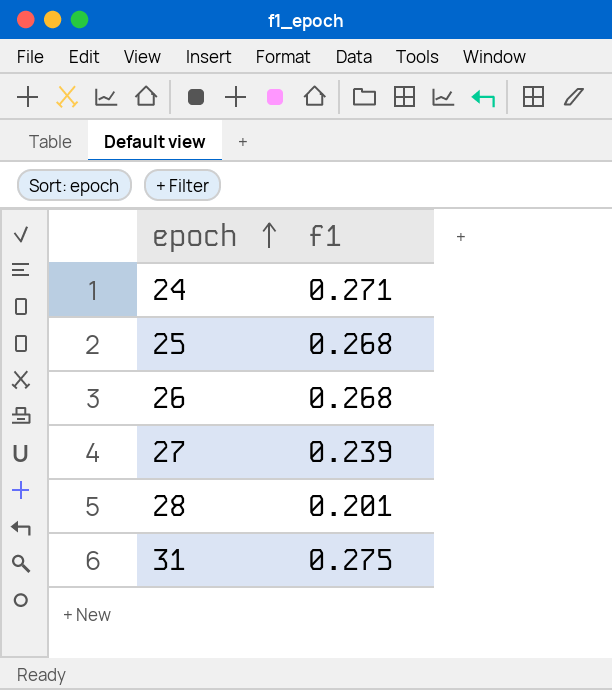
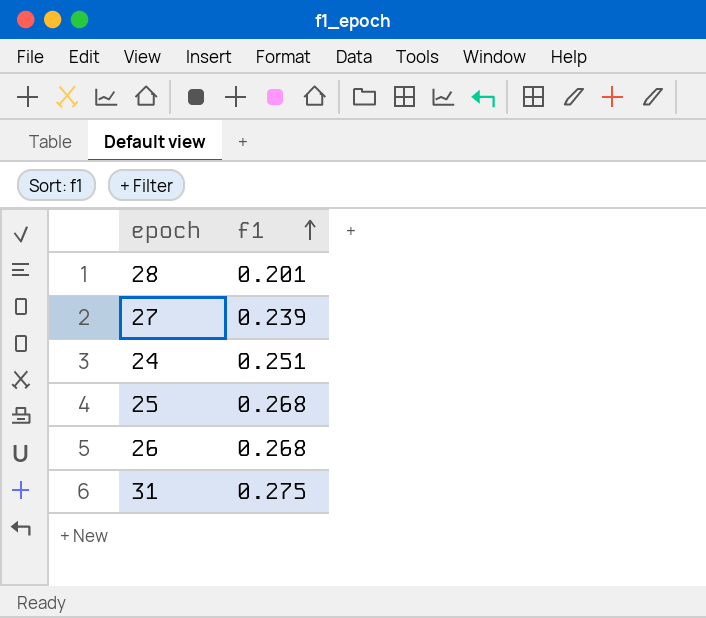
row order: epoch ascending -> f1 ascending
24 | f1: 0.271 -> 0.251

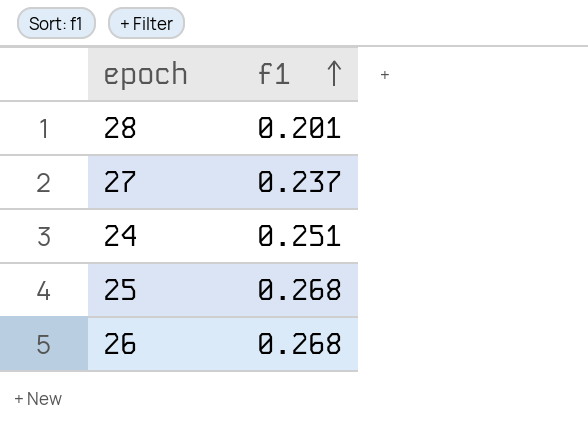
row 31: 0.275 -> none
27 | f1: 0.239 -> 0.237

